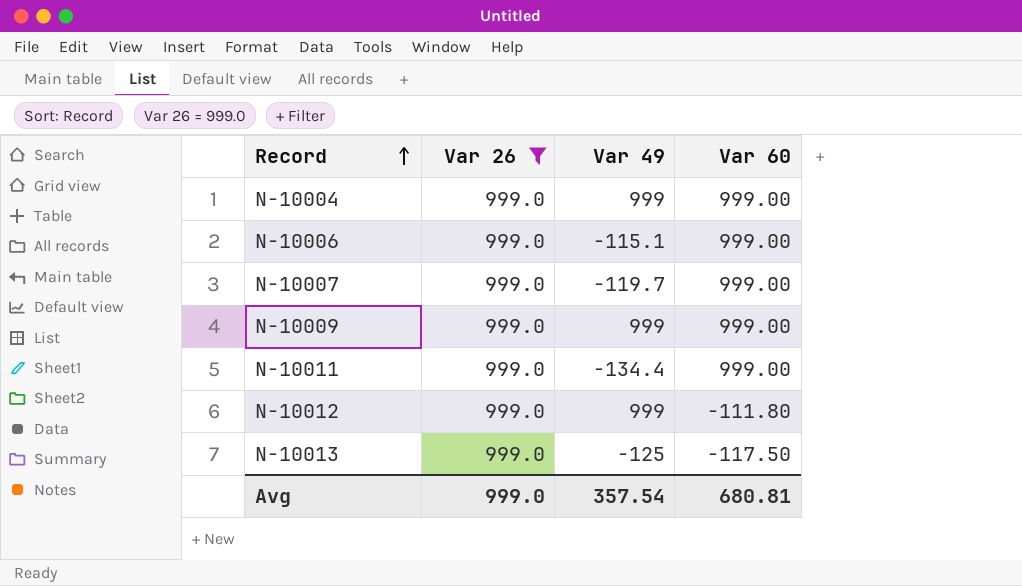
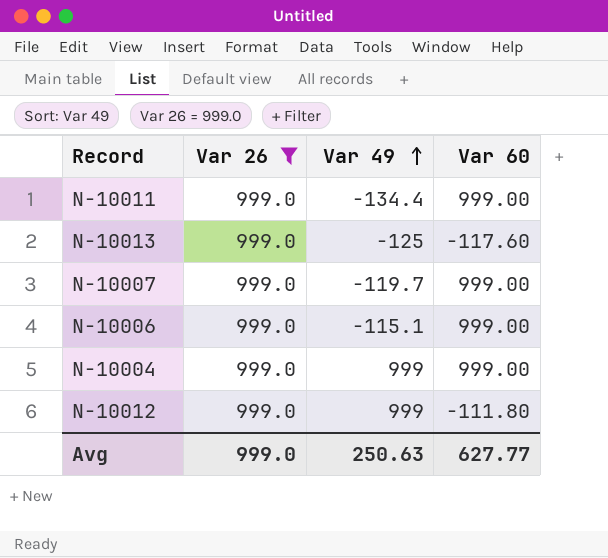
row order: Record ascending -> Var 49 ascending
row N-10009: 999.0 | 999 | 999.00 -> none
N-10013 | Var 60: -117.50 -> -117.60
Avg | Var 49: 357.54 -> 250.63
Avg | Var 60: 680.81 -> 627.77

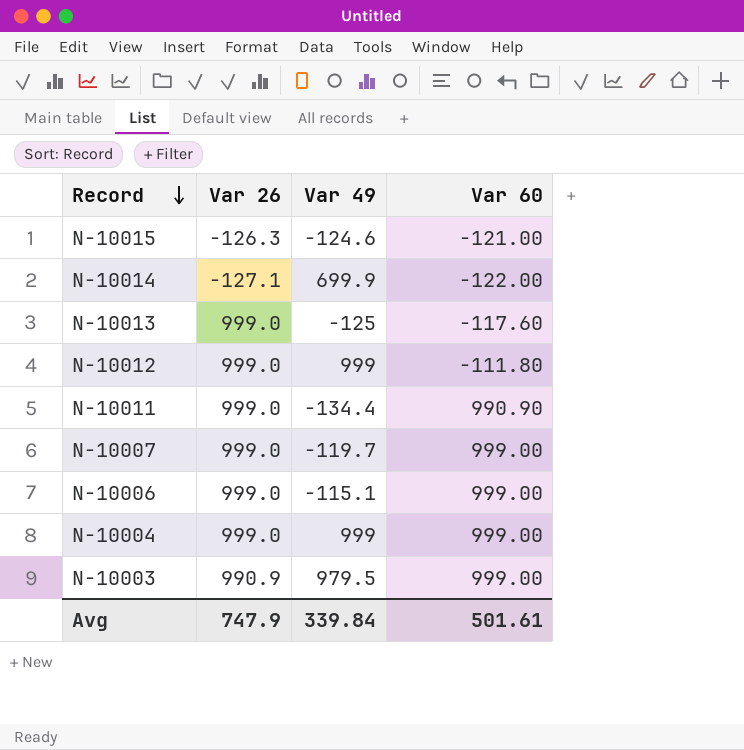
filter: Var 26 = 999.0 -> none
row order: Var 49 ascending -> Record descending
N-10011 | Var 60: 999.00 -> 990.90
Avg | Var 26: 999.0 -> 747.9
Avg | Var 49: 250.63 -> 339.84
Avg | Var 60: 627.77 -> 501.61

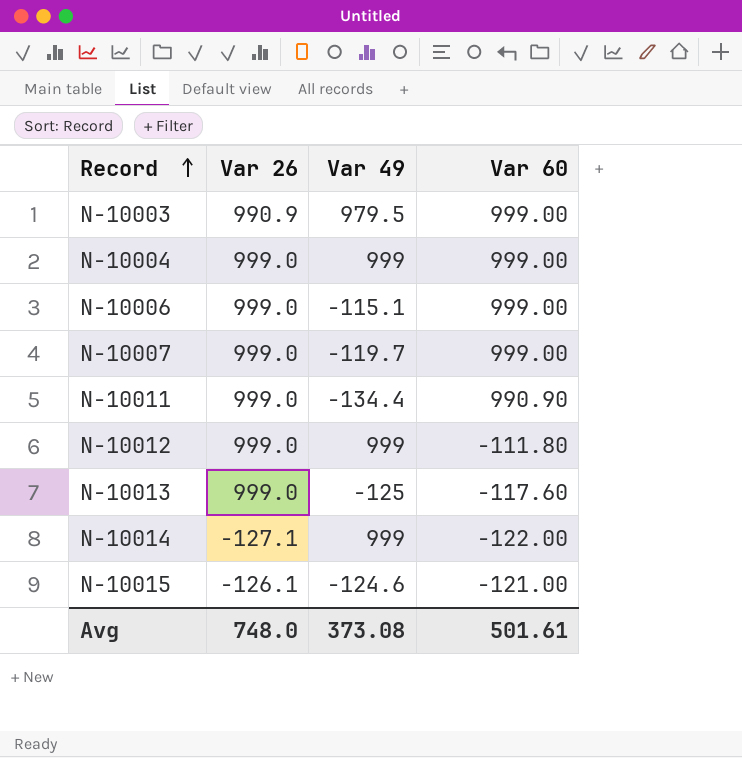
row order: Record descending -> Record ascending
N-10014 | Var 49: 699.9 -> 999
N-10015 | Var 26: -126.3 -> -126.1
Avg | Var 26: 747.9 -> 748.0
Avg | Var 49: 339.84 -> 373.08

